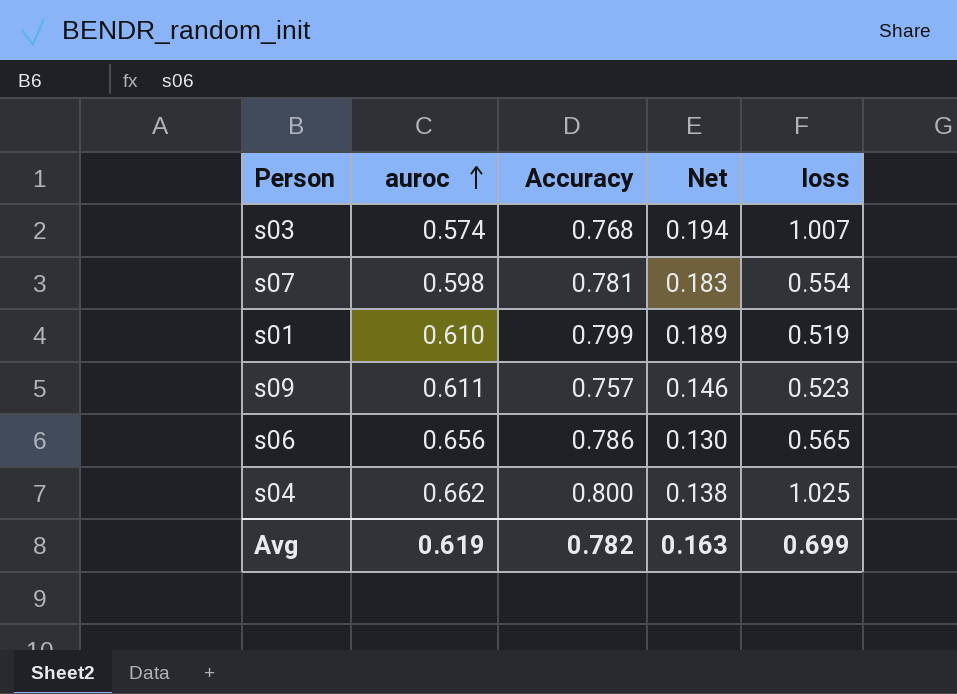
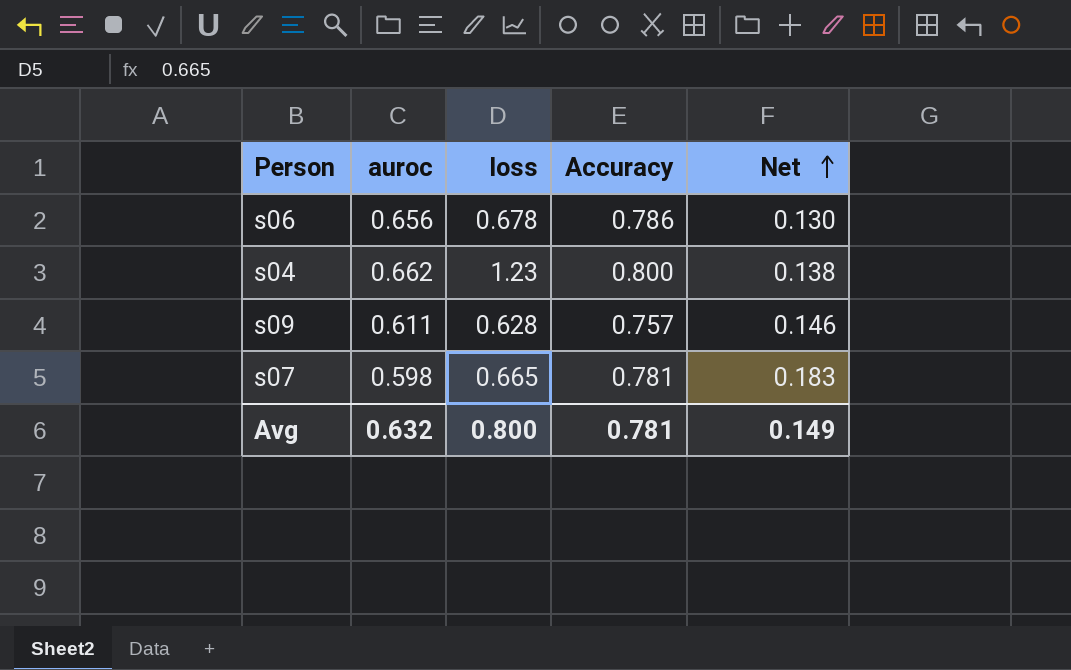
row order: auroc ascending -> Net ascending
column loss | position: 5 -> 3
row s03: 0.574 | 0.768 | 0.194 | 1.007 -> none
row s01: 0.610 | 0.799 | 0.189 | 0.519 -> none
s06 | loss: 0.565 -> 0.678
s04 | loss: 1.025 -> 1.23
s09 | loss: 0.523 -> 0.628
s07 | loss: 0.554 -> 0.665
Avg | auroc: 0.619 -> 0.632
Avg | loss: 0.699 -> 0.800
Avg | Accuracy: 0.782 -> 0.781
Avg | Net: 0.163 -> 0.149

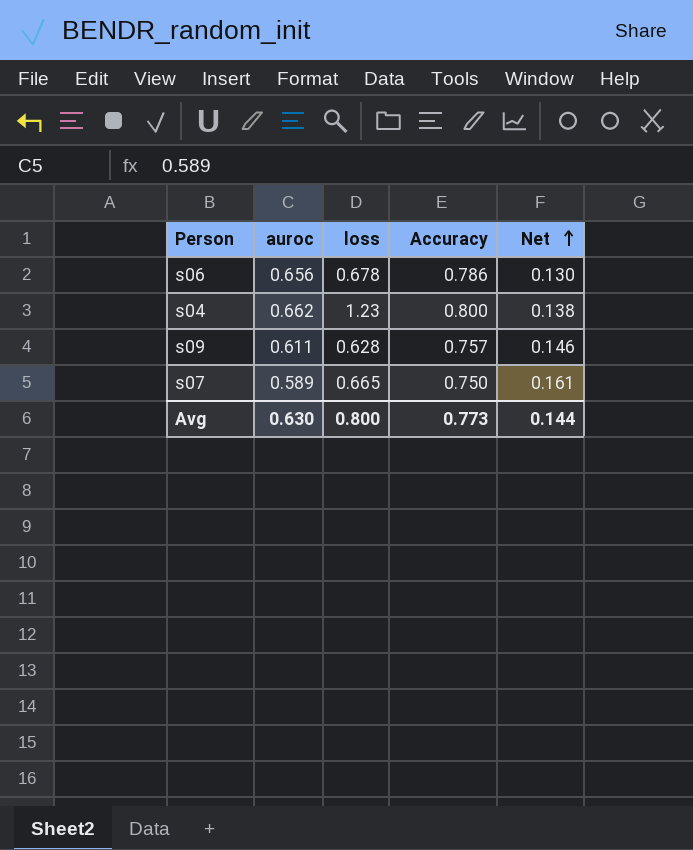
s07 | auroc: 0.598 -> 0.589
s07 | Accuracy: 0.781 -> 0.750
s07 | Net: 0.183 -> 0.161
Avg | auroc: 0.632 -> 0.630
Avg | Accuracy: 0.781 -> 0.773
Avg | Net: 0.149 -> 0.144

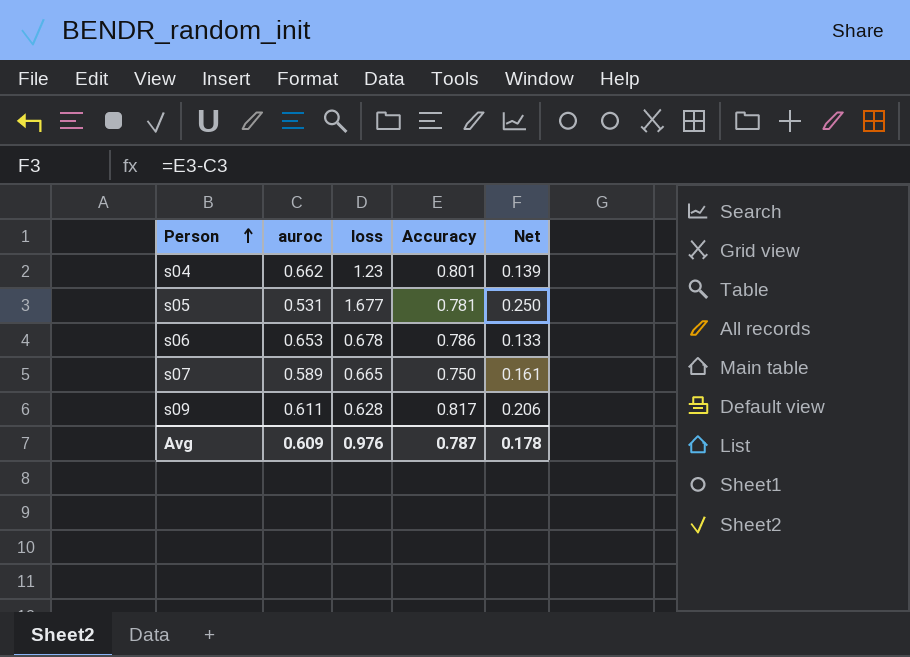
row order: Net ascending -> Person ascending
s04 | Accuracy: 0.800 -> 0.801
s04 | Net: 0.138 -> 0.139
row s05: none -> 0.531 | 1.677 | 0.781 | 0.250
s06 | auroc: 0.656 -> 0.653
s06 | Net: 0.130 -> 0.133
s09 | Accuracy: 0.757 -> 0.817
s09 | Net: 0.146 -> 0.206
Avg | auroc: 0.630 -> 0.609
Avg | loss: 0.800 -> 0.976
Avg | Accuracy: 0.773 -> 0.787
Avg | Net: 0.144 -> 0.178

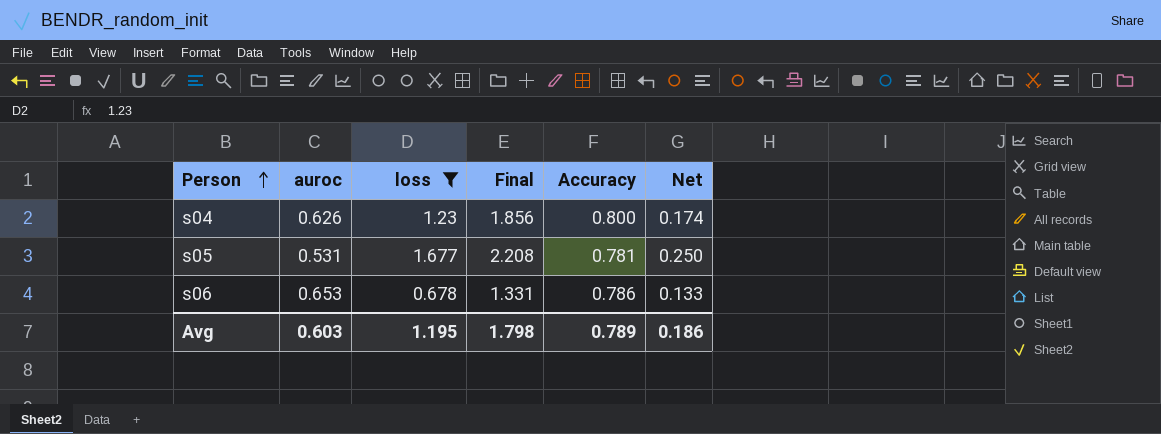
filter: none -> loss >= 0.678
column Final | formula: none -> [auroc] + [loss]
s04 | auroc: 0.662 -> 0.626
s04 | Accuracy: 0.801 -> 0.800
s04 | Net: 0.139 -> 0.174
Avg | auroc: 0.609 -> 0.603
Avg | loss: 0.976 -> 1.195
Avg | Accuracy: 0.787 -> 0.789
Avg | Net: 0.178 -> 0.186

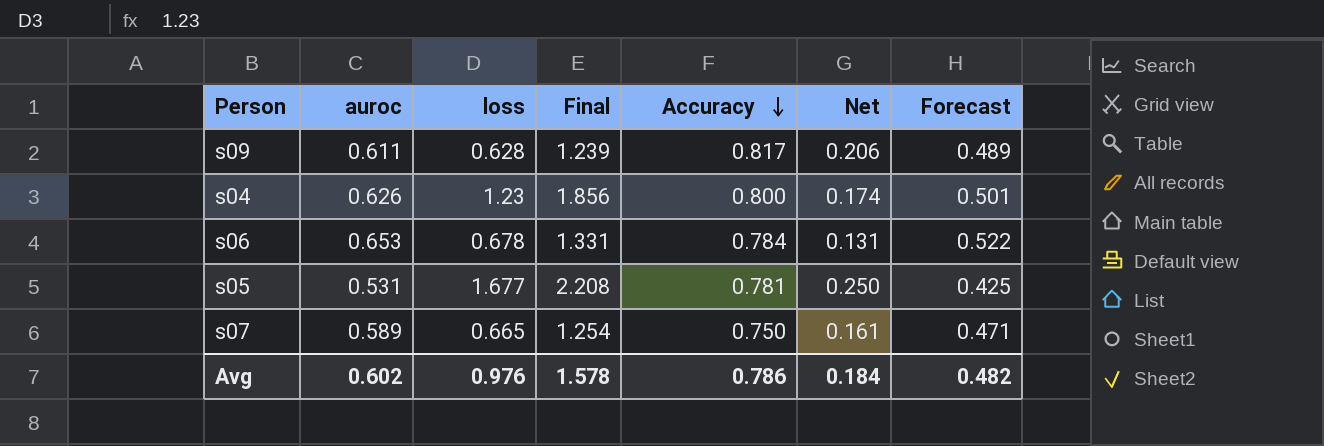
filter: loss >= 0.678 -> none
row order: Person ascending -> Accuracy descending
column Forecast | formula: none -> [auroc] * 0.8
s06 | Accuracy: 0.786 -> 0.784
s06 | Net: 0.133 -> 0.131
Avg | auroc: 0.603 -> 0.602
Avg | loss: 1.195 -> 0.976
Avg | Final: 1.798 -> 1.578
Avg | Accuracy: 0.789 -> 0.786
Avg | Net: 0.186 -> 0.184

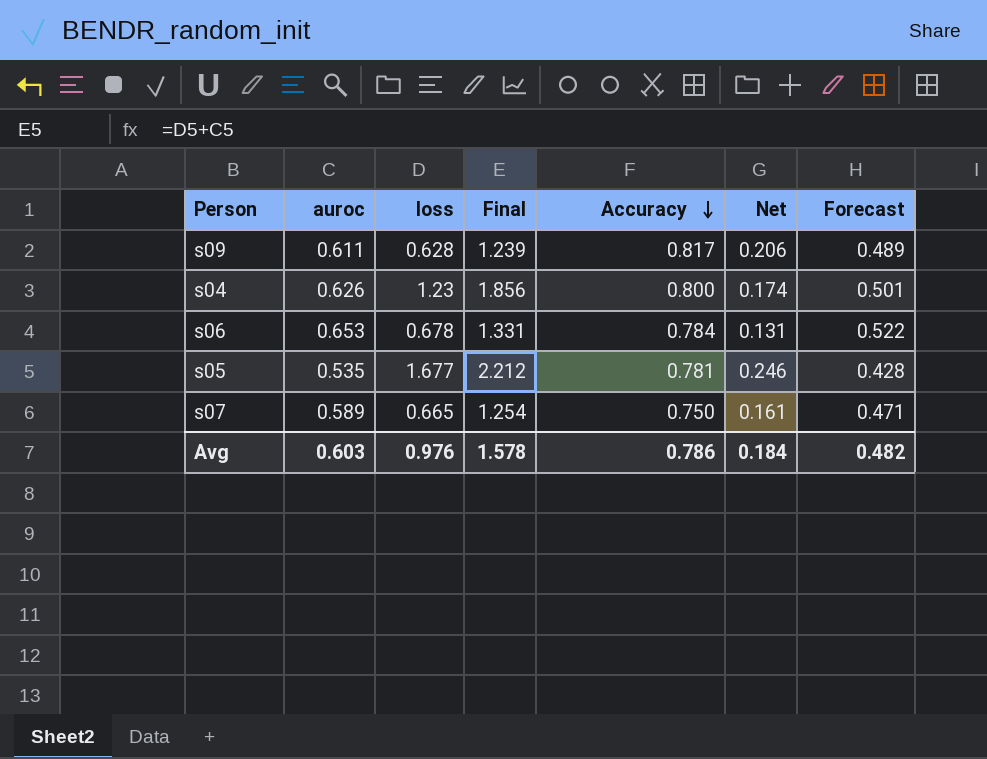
s05 | auroc: 0.531 -> 0.535
s05 | Final: 2.208 -> 2.212
s05 | Net: 0.250 -> 0.246
s05 | Forecast: 0.425 -> 0.428
Avg | auroc: 0.602 -> 0.603

